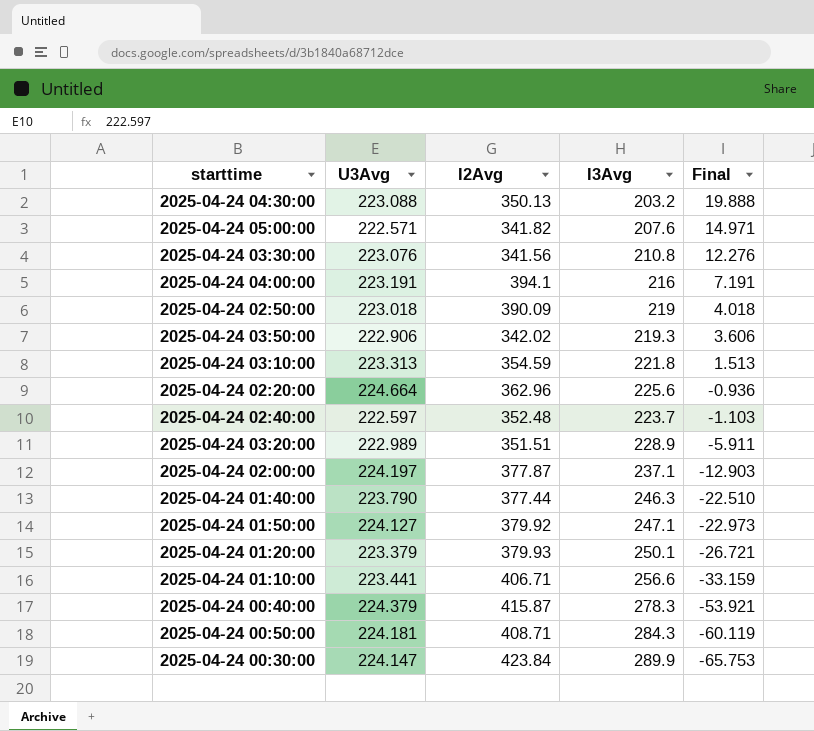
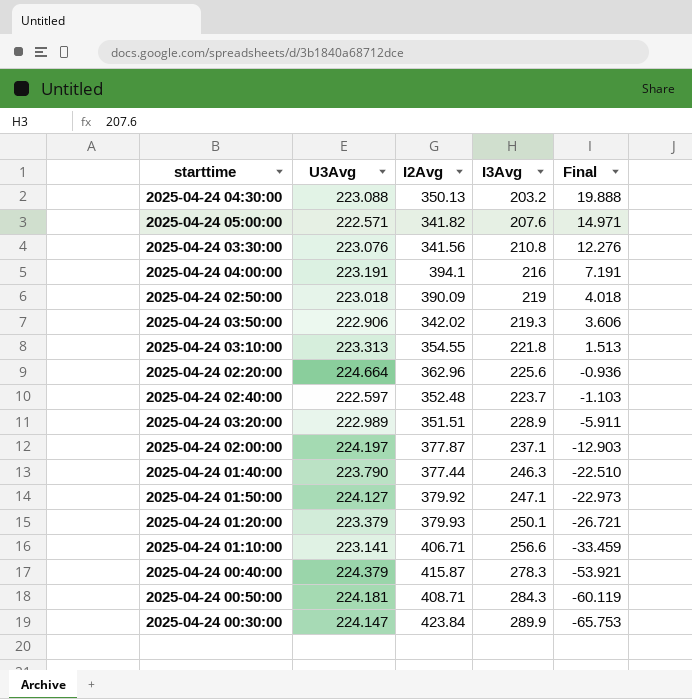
2025-04-24 03:10:00 | I2Avg: 354.59 -> 354.55
2025-04-24 01:10:00 | U3Avg: 223.441 -> 223.141
2025-04-24 01:10:00 | Final: -33.159 -> -33.459

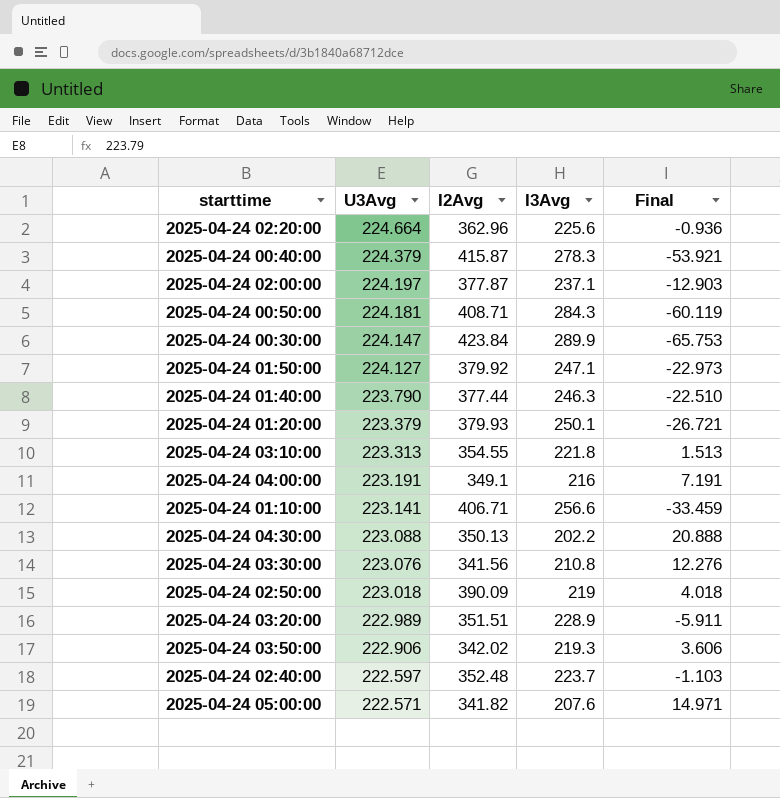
row order: Final descending -> U3Avg descending
2025-04-24 04:00:00 | I2Avg: 394.1 -> 349.1
2025-04-24 04:30:00 | I3Avg: 203.2 -> 202.2
2025-04-24 04:30:00 | Final: 19.888 -> 20.888

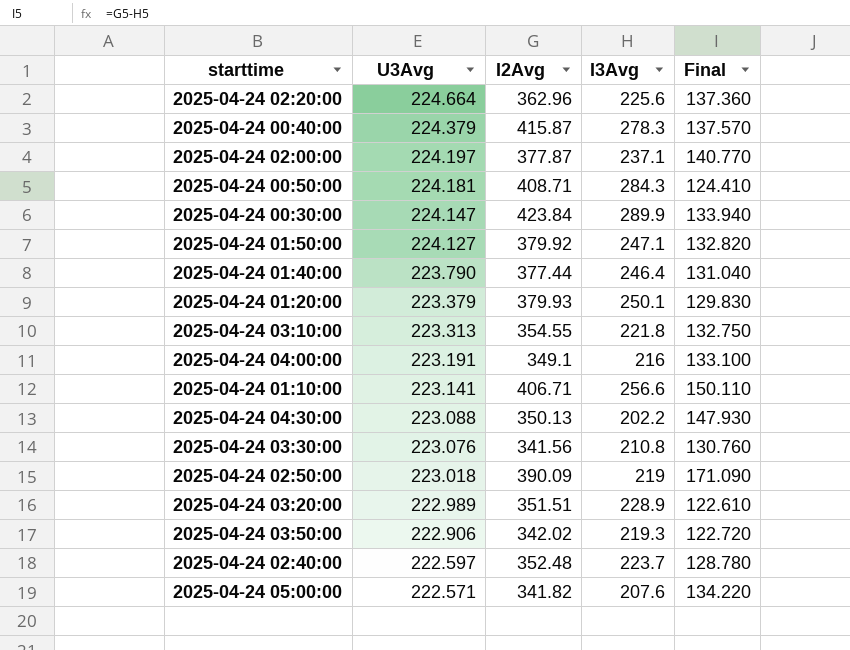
column Final | formula: [U3Avg] - [I3Avg] -> [I2Avg] - [I3Avg]
2025-04-24 01:40:00 | I3Avg: 246.3 -> 246.4

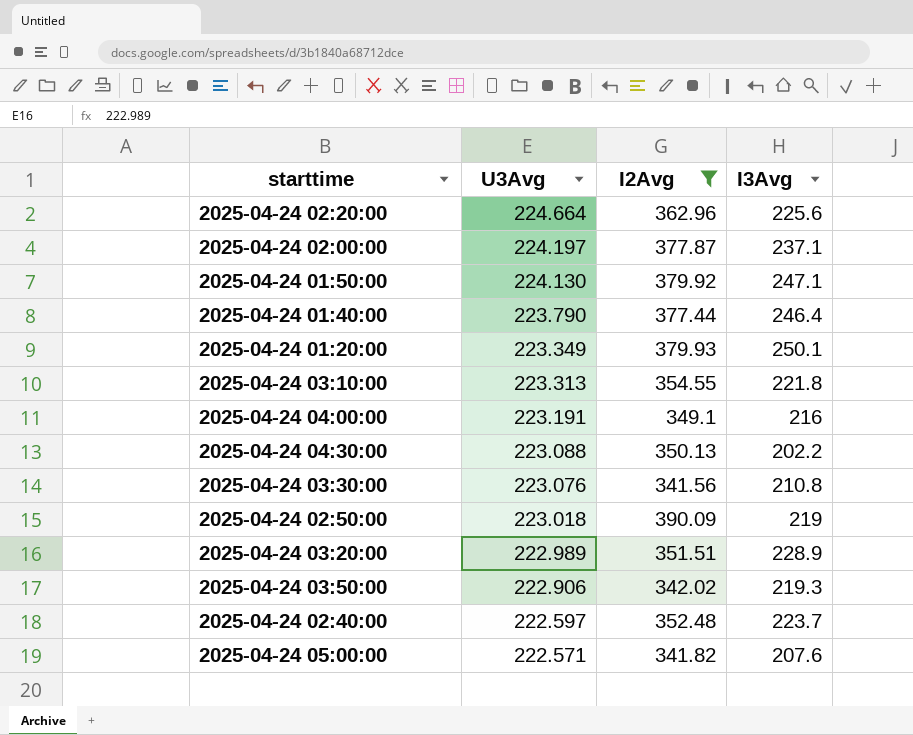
filter: none -> I2Avg <= 390.09
column Final | formula: [I2Avg] - [I3Avg] -> none
2025-04-24 01:50:00 | U3Avg: 224.127 -> 224.130
2025-04-24 01:20:00 | U3Avg: 223.379 -> 223.349

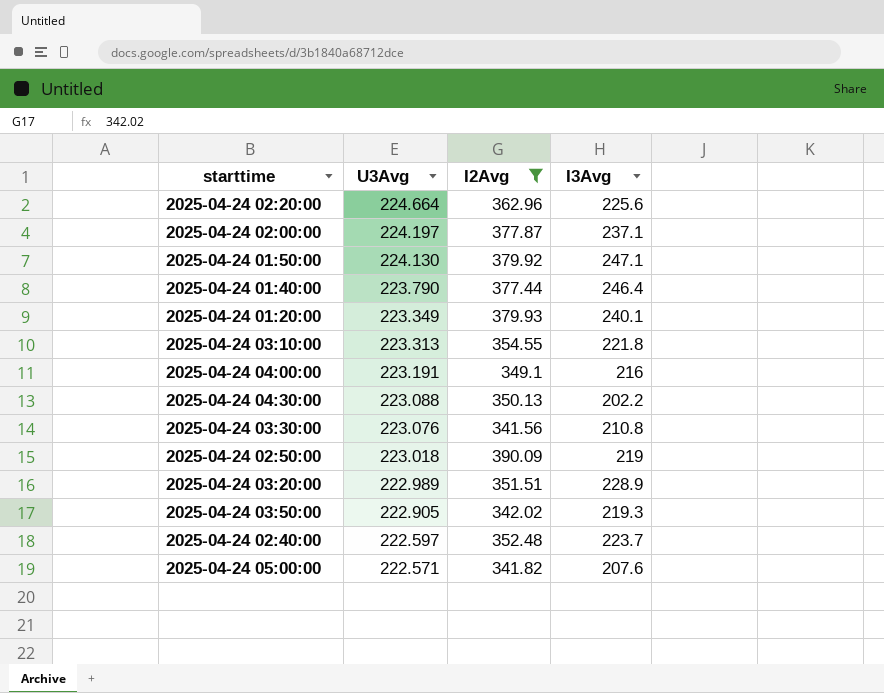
2025-04-24 01:20:00 | I3Avg: 250.1 -> 240.1
2025-04-24 03:50:00 | U3Avg: 222.906 -> 222.905

